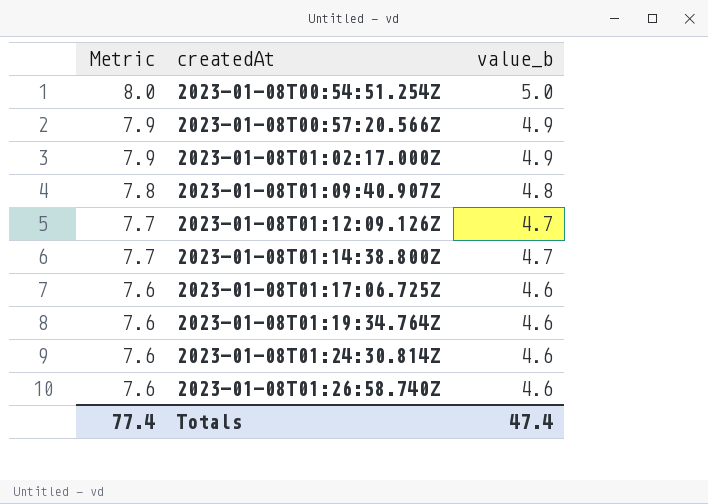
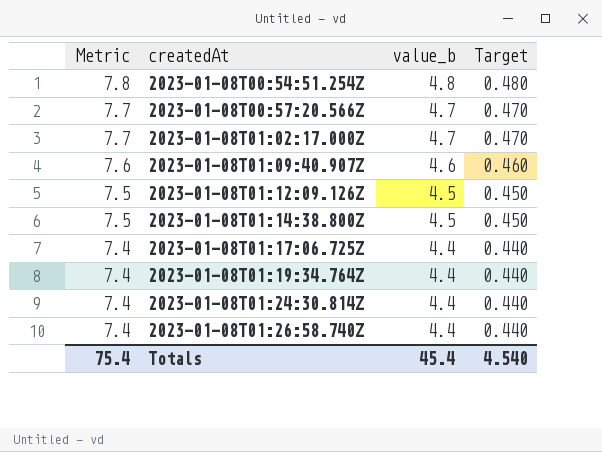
column Target | formula: none -> [value_b] * 0.1
2023-01-08T00:54:51.254Z | Metric: 8.0 -> 7.8
2023-01-08T00:54:51.254Z | value_b: 5.0 -> 4.8
2023-01-08T00:57:20.566Z | Metric: 7.9 -> 7.7
2023-01-08T00:57:20.566Z | value_b: 4.9 -> 4.7
2023-01-08T01:02:17.000Z | Metric: 7.9 -> 7.7
2023-01-08T01:02:17.000Z | value_b: 4.9 -> 4.7
2023-01-08T01:09:40.907Z | Metric: 7.8 -> 7.6
2023-01-08T01:09:40.907Z | value_b: 4.8 -> 4.6
2023-01-08T01:12:09.126Z | Metric: 7.7 -> 7.5
2023-01-08T01:12:09.126Z | value_b: 4.7 -> 4.5
2023-01-08T01:14:38.800Z | Metric: 7.7 -> 7.5
2023-01-08T01:14:38.800Z | value_b: 4.7 -> 4.5
2023-01-08T01:17:06.725Z | Metric: 7.6 -> 7.4
2023-01-08T01:17:06.725Z | value_b: 4.6 -> 4.4
2023-01-08T01:19:34.764Z | Metric: 7.6 -> 7.4
2023-01-08T01:19:34.764Z | value_b: 4.6 -> 4.4
2023-01-08T01:24:30.814Z | Metric: 7.6 -> 7.4
2023-01-08T01:24:30.814Z | value_b: 4.6 -> 4.4
2023-01-08T01:26:58.740Z | Metric: 7.6 -> 7.4
2023-01-08T01:26:58.740Z | value_b: 4.6 -> 4.4
Totals | Metric: 77.4 -> 75.4
Totals | value_b: 47.4 -> 45.4

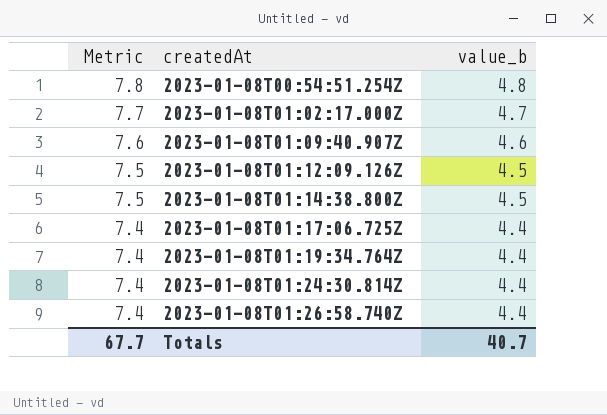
column Target | formula: [value_b] * 0.1 -> none
row 2023-01-08T00:57:20.566Z: 7.7 | 4.7 | 0.470 -> none
Totals | Metric: 75.4 -> 67.7
Totals | value_b: 45.4 -> 40.7

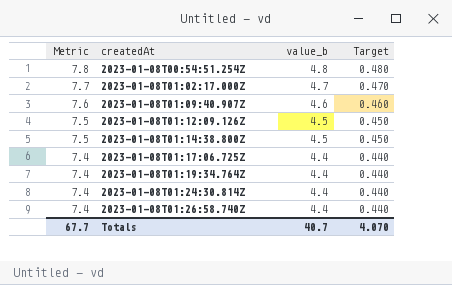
column Target | formula: none -> [value_b] * 0.1

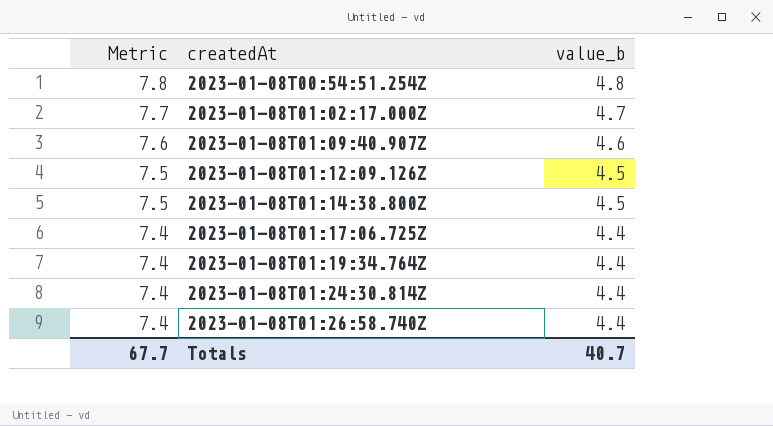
column Target | formula: [value_b] * 0.1 -> none

